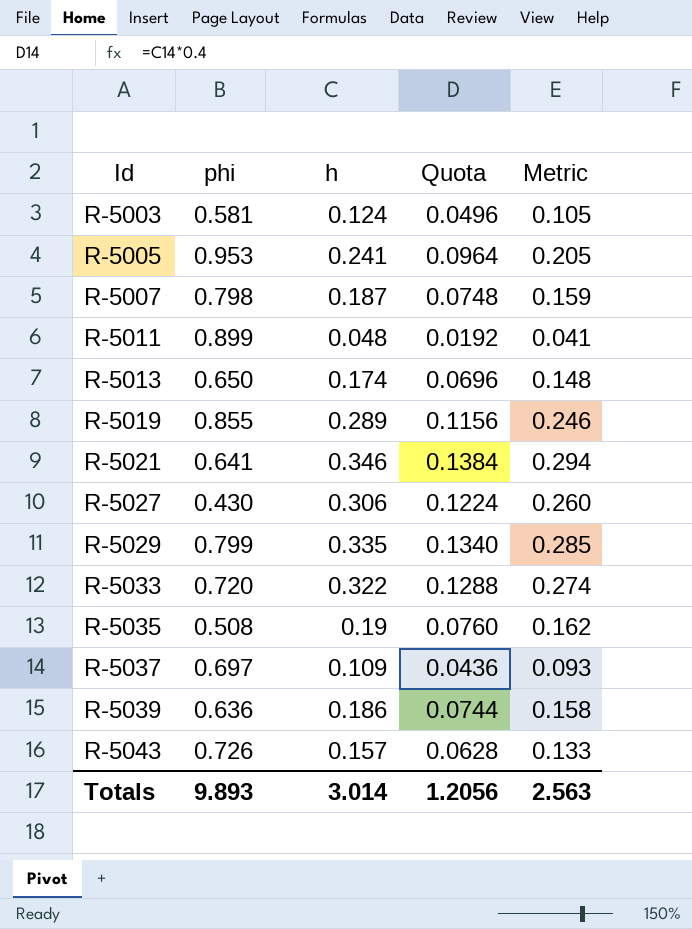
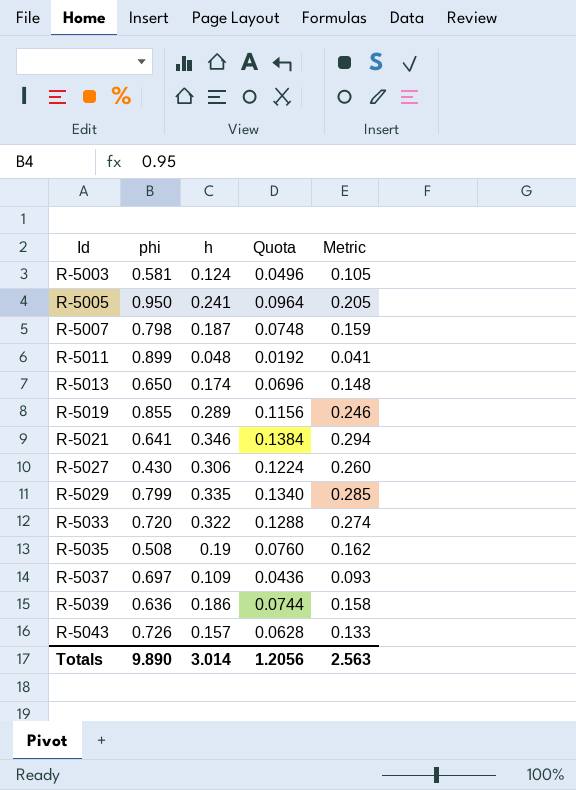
R-5005 | phi: 0.953 -> 0.950
Totals | phi: 9.893 -> 9.890

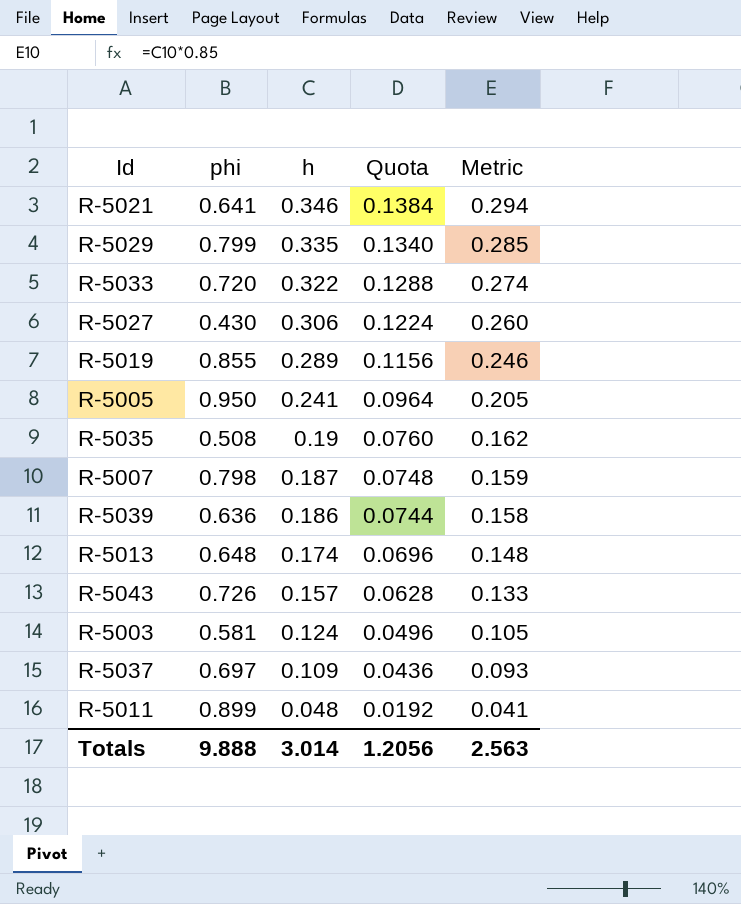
row order: Id ascending -> h descending
R-5013 | phi: 0.650 -> 0.648
Totals | phi: 9.890 -> 9.888

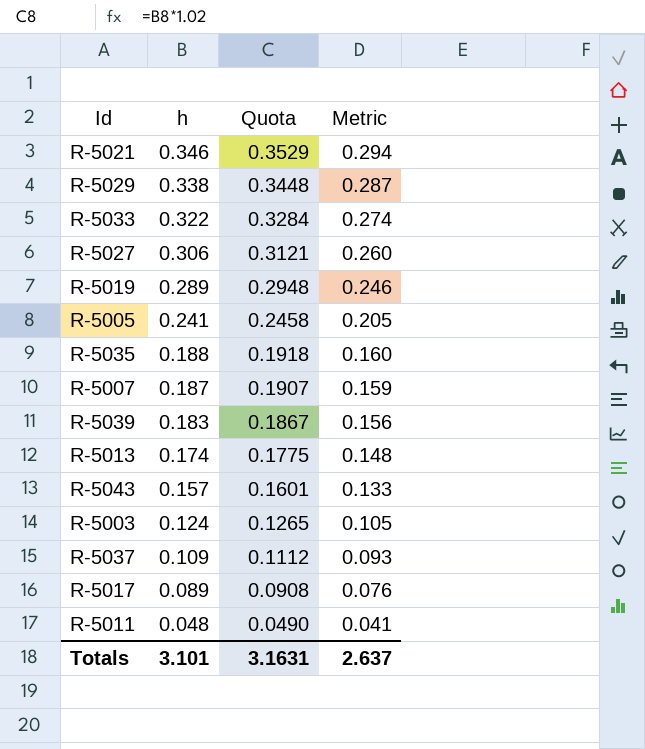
column phi | position: 2 -> none
column Quota | formula: [h] * 0.4 -> [h] * 1.02
R-5029 | h: 0.335 -> 0.338
R-5029 | Metric: 0.285 -> 0.287
R-5035 | h: 0.19 -> 0.188
R-5035 | Metric: 0.162 -> 0.160
R-5039 | h: 0.186 -> 0.183
R-5039 | Metric: 0.158 -> 0.156
row R-5017: none -> 0.089 | 0.0908 | 0.076
Totals | h: 3.014 -> 3.101
Totals | Quota: 1.2056 -> 3.1631
Totals | Metric: 2.563 -> 2.637

